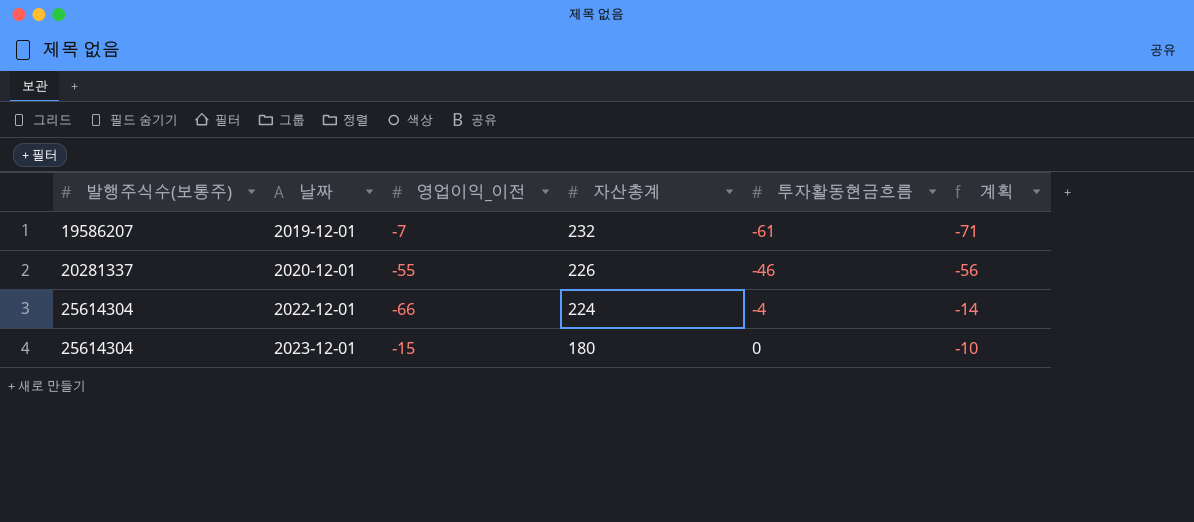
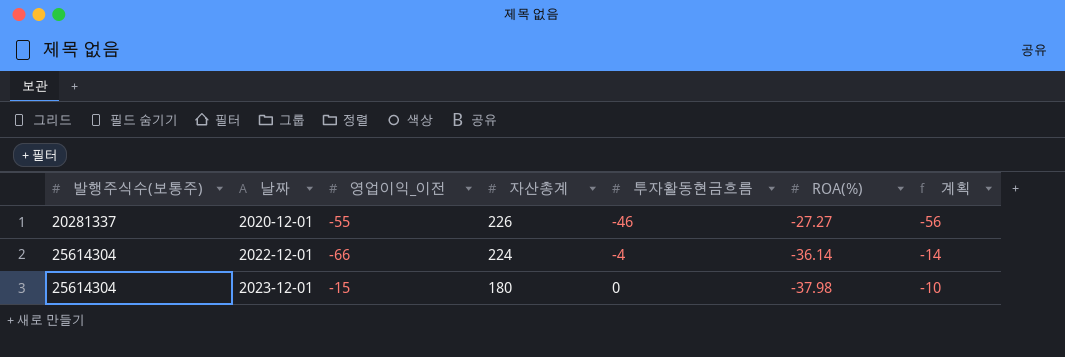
column ROA(%) | position: none -> 6
row 2019-12-01: 19586207 | -7 | 232 | -61 | -71 -> none

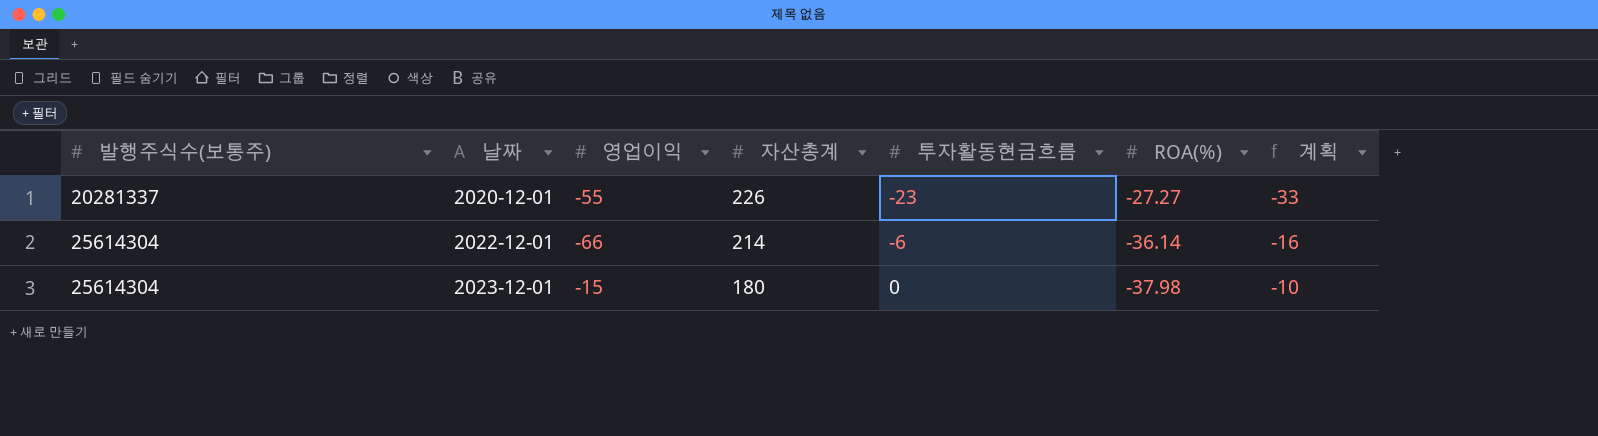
column name: 영업이익_이전 -> 영업이익
2020-12-01 | 투자활동현금흐름: -46 -> -23
2020-12-01 | 계획: -56 -> -33
2022-12-01 | 자산총계: 224 -> 214
2022-12-01 | 투자활동현금흐름: -4 -> -6
2022-12-01 | 계획: -14 -> -16

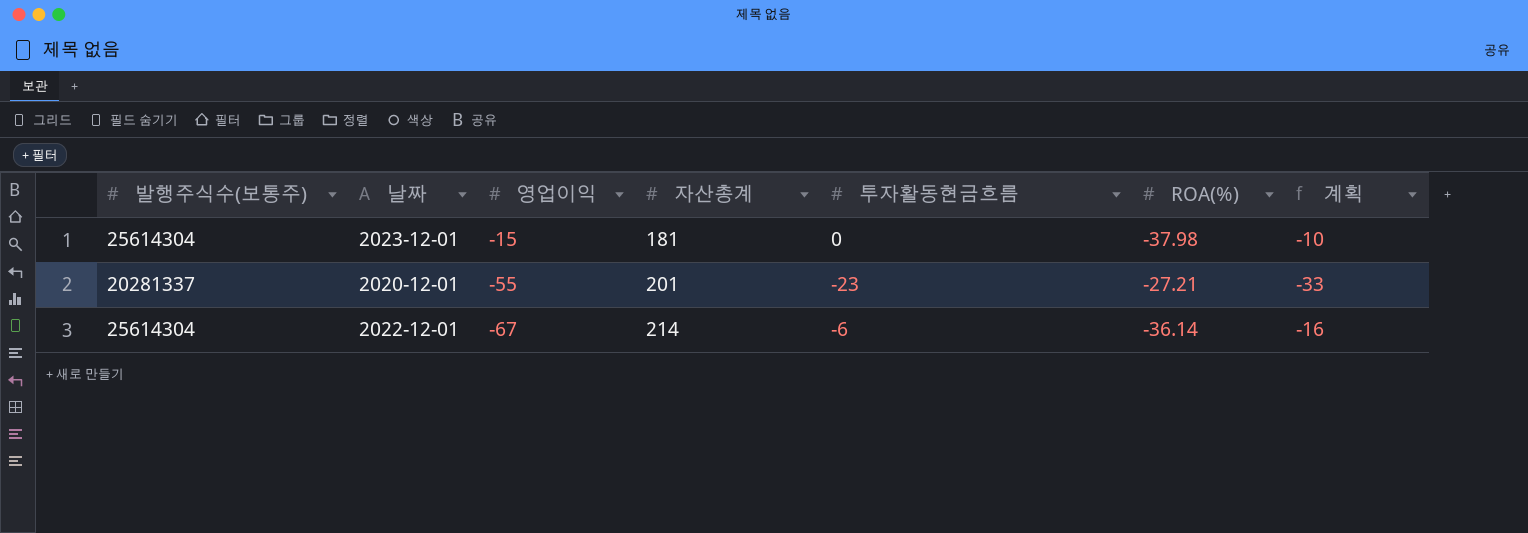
row order: 발행주식수(보통주) ascending -> 영업이익 descending
2023-12-01 | 자산총계: 180 -> 181
2020-12-01 | 자산총계: 226 -> 201
2020-12-01 | ROA(%): -27.27 -> -27.21
2022-12-01 | 영업이익: -66 -> -67

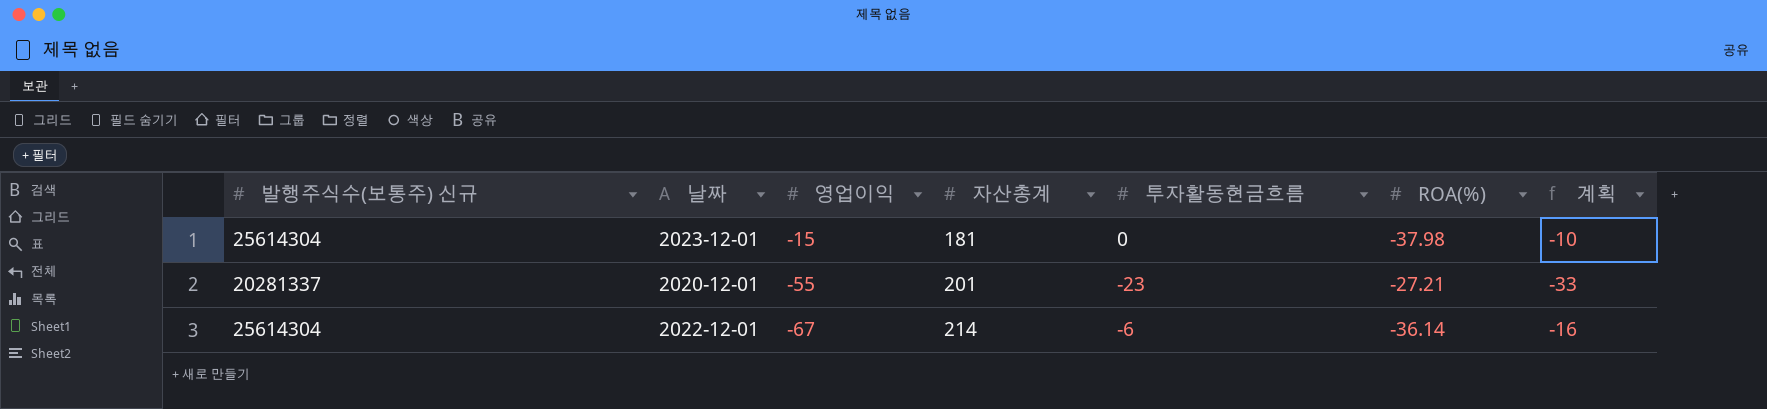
column name: 발행주식수(보통주) -> 발행주식수(보통주) 신규

